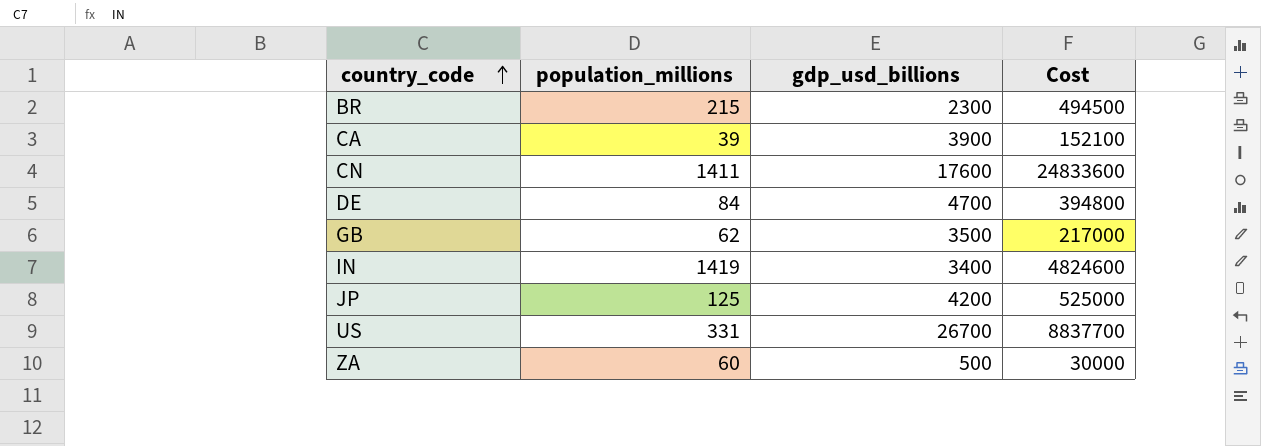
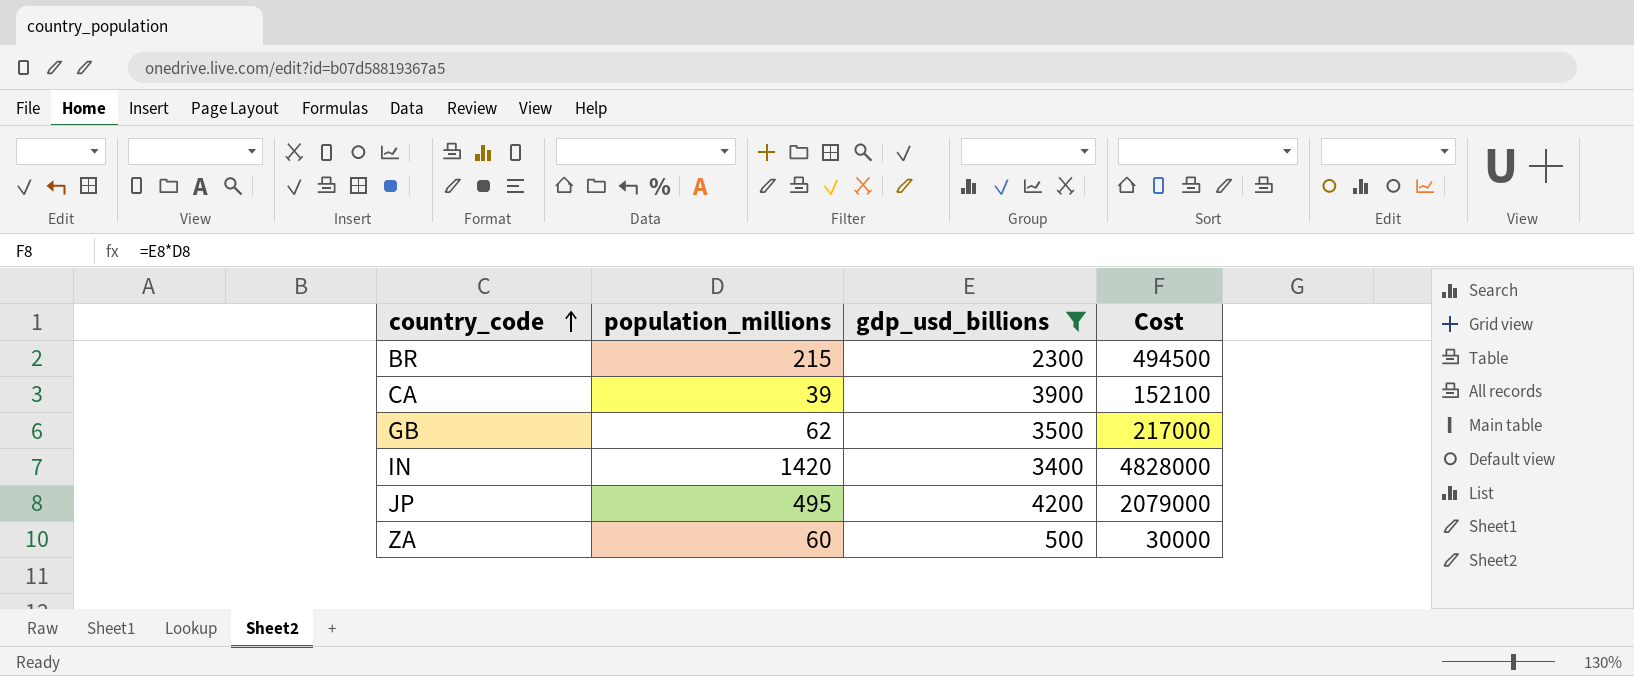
filter: none -> gdp_usd_billions <= 4200
IN | population_millions: 1419 -> 1420
IN | Cost: 4824600 -> 4828000
JP | population_millions: 125 -> 495
JP | Cost: 525000 -> 2079000

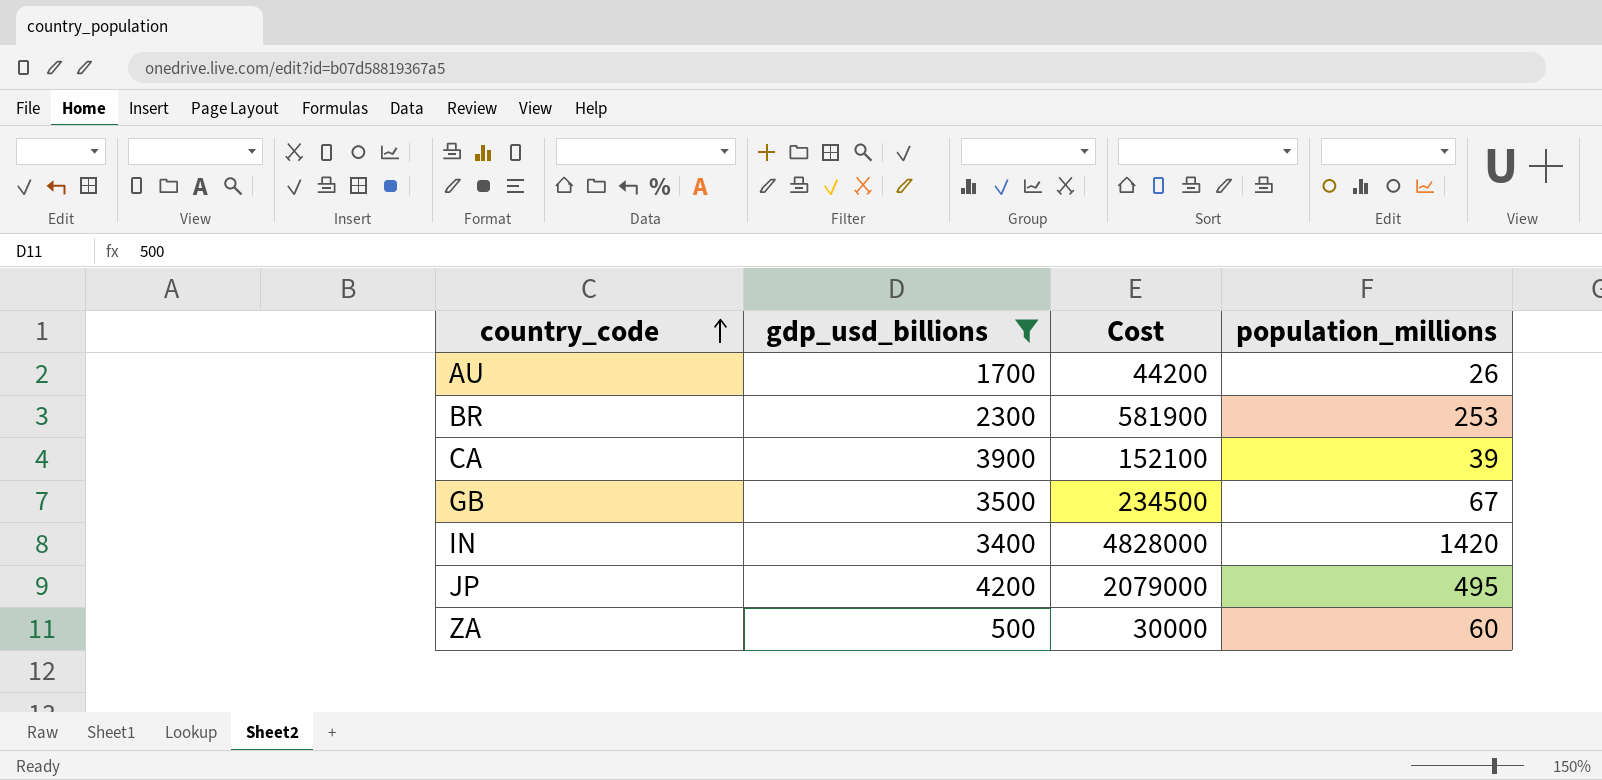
column population_millions | position: 2 -> 4
row AU: none -> 1700 | 44200 | 26
BR | Cost: 494500 -> 581900
BR | population_millions: 215 -> 253
GB | Cost: 217000 -> 234500
GB | population_millions: 62 -> 67

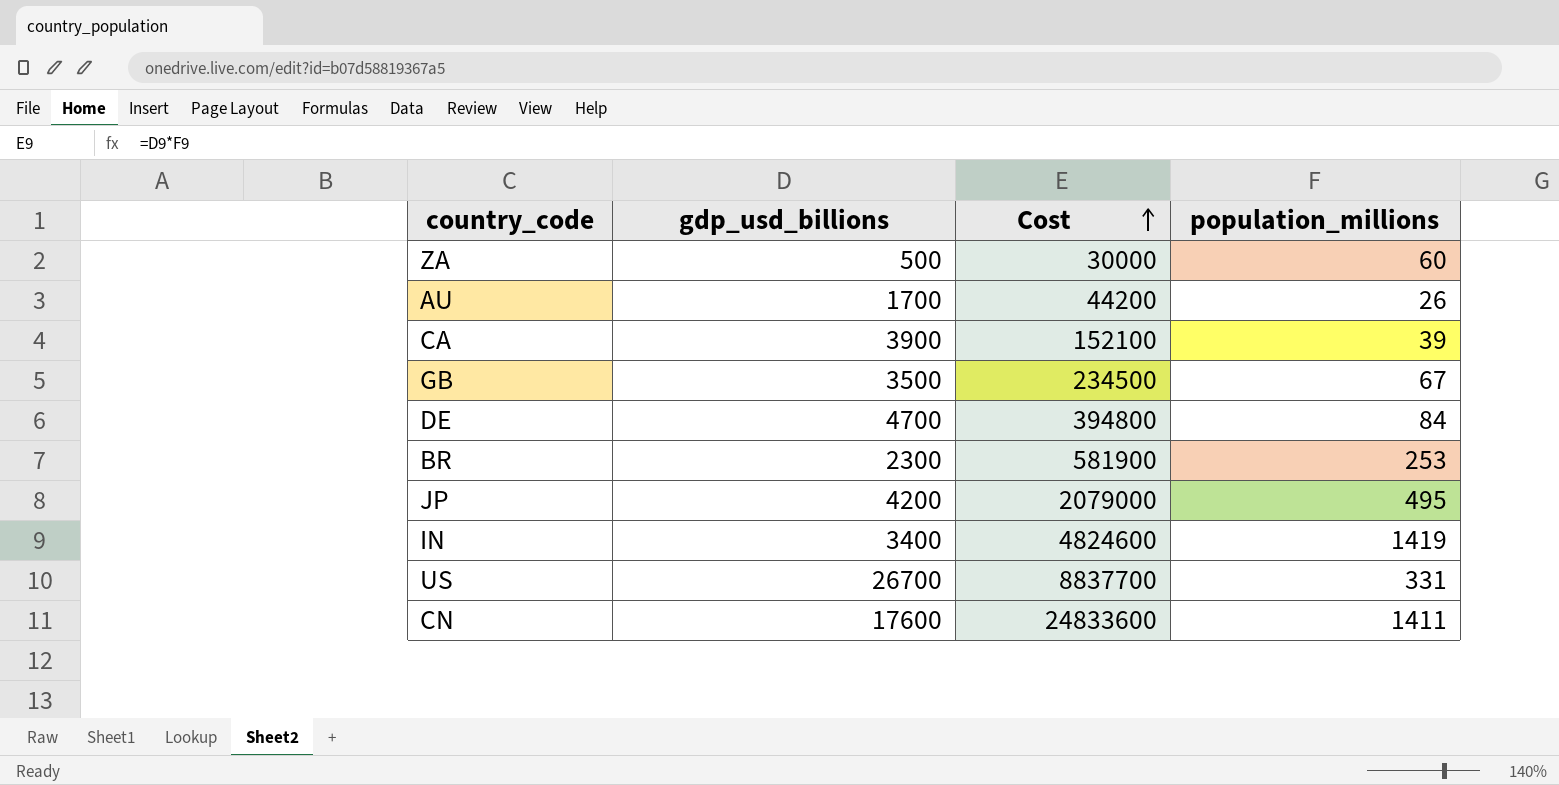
filter: gdp_usd_billions <= 4200 -> none
row order: country_code ascending -> Cost ascending
IN | Cost: 4828000 -> 4824600
IN | population_millions: 1420 -> 1419

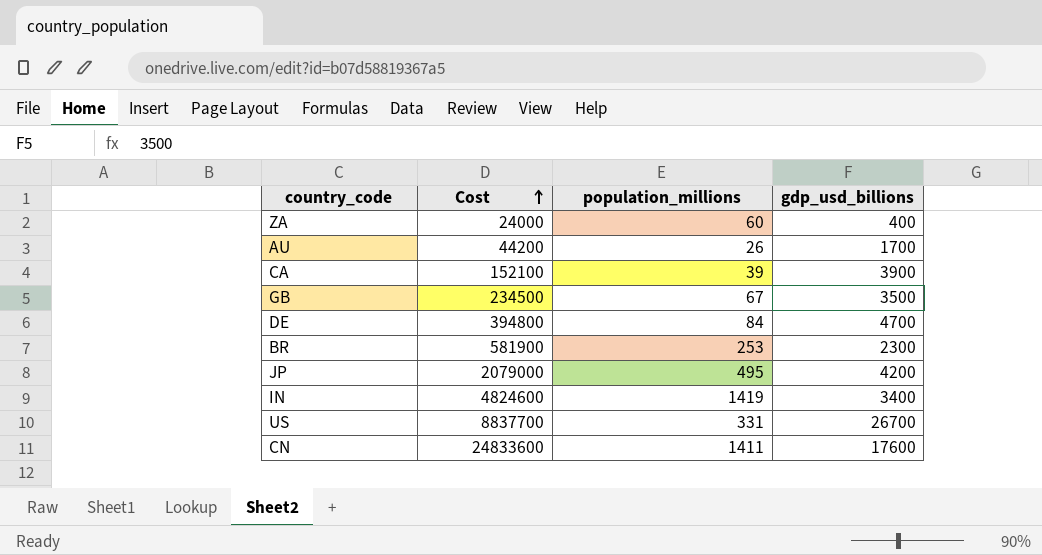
column gdp_usd_billions | position: 2 -> 4
ZA | Cost: 30000 -> 24000
ZA | gdp_usd_billions: 500 -> 400

